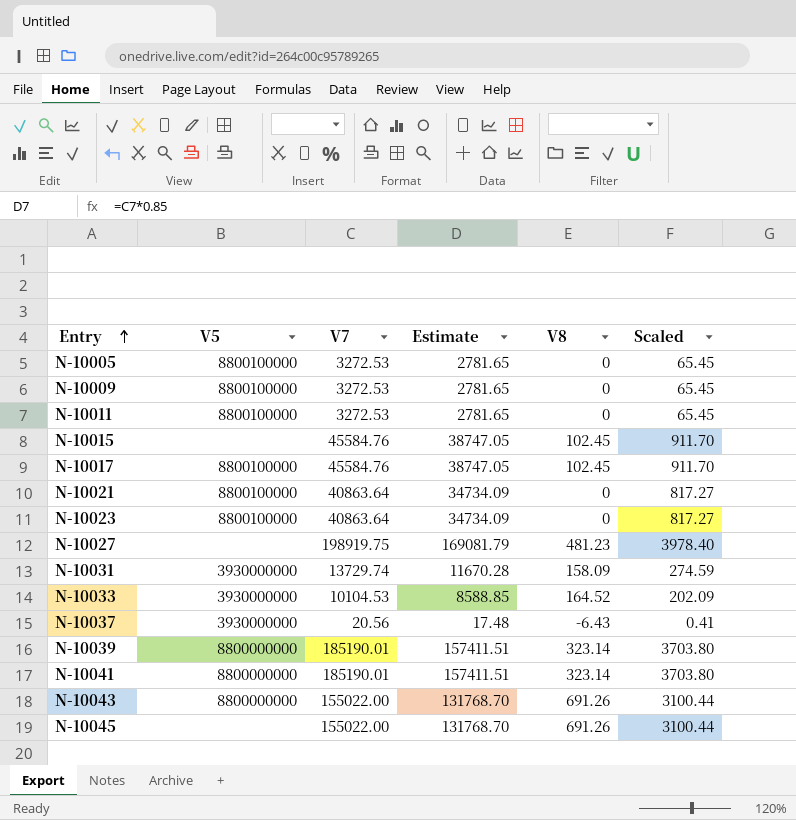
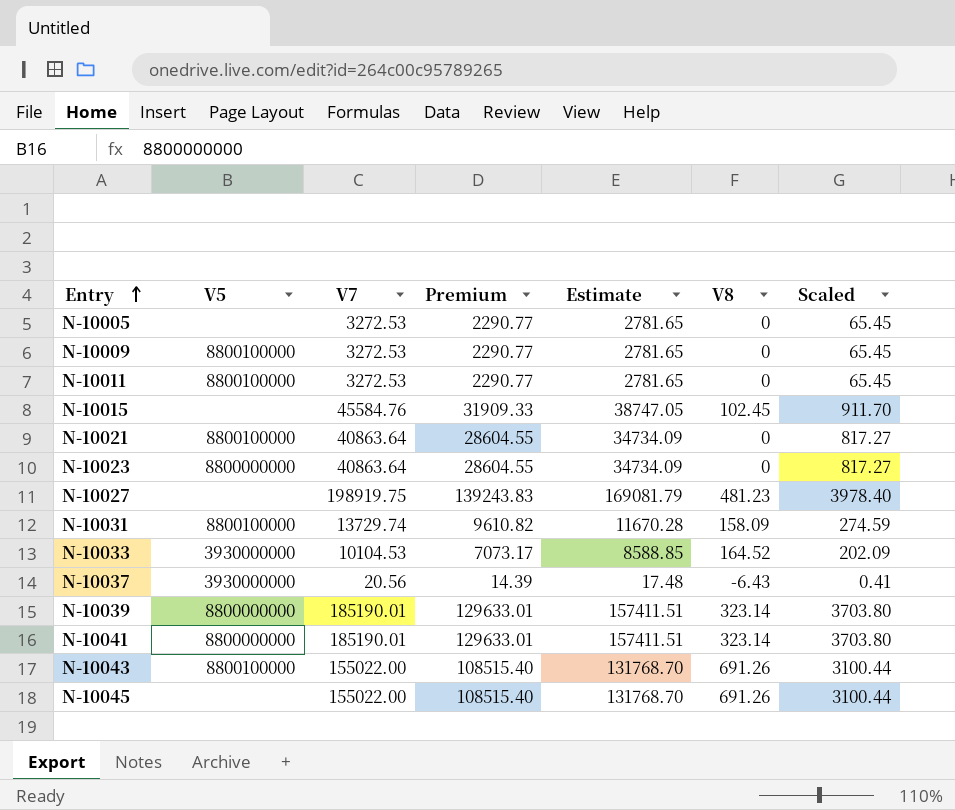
column Premium | formula: none -> [V7] * 0.7
row N-10017: 8800100000 | 45584.76 | 38747.05 | 102.45 | 911.70 -> none
N-10005 | V5: 8800100000 -> none
N-10023 | V5: 8800100000 -> 8800000000
N-10031 | V5: 3930000000 -> 8800100000
N-10043 | V5: 8800000000 -> 8800100000

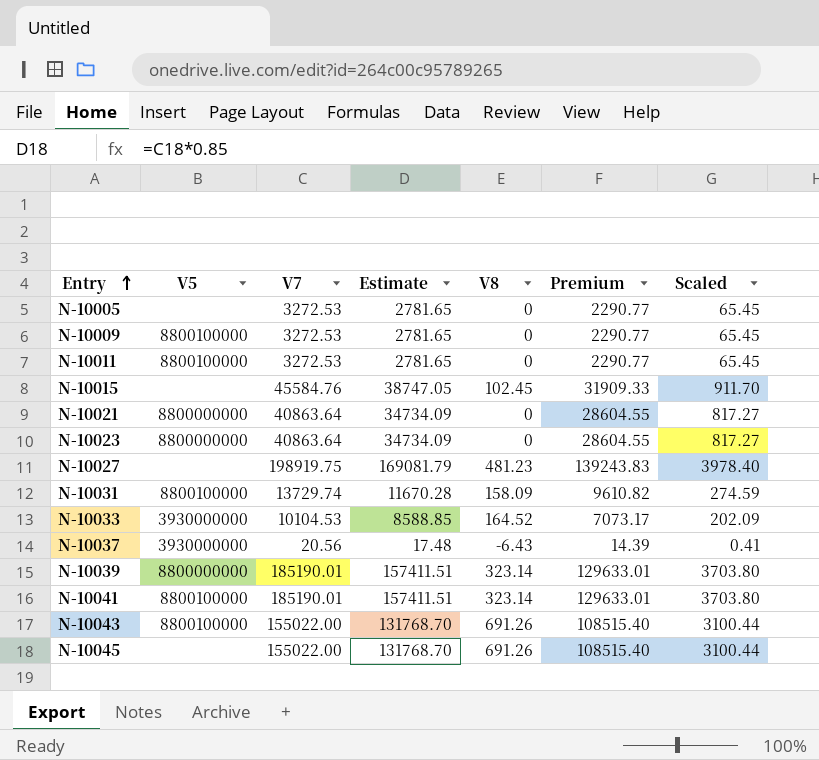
column Premium | position: 4 -> 6
N-10021 | V5: 8800100000 -> 8800000000
N-10041 | V5: 8800000000 -> 8800100000

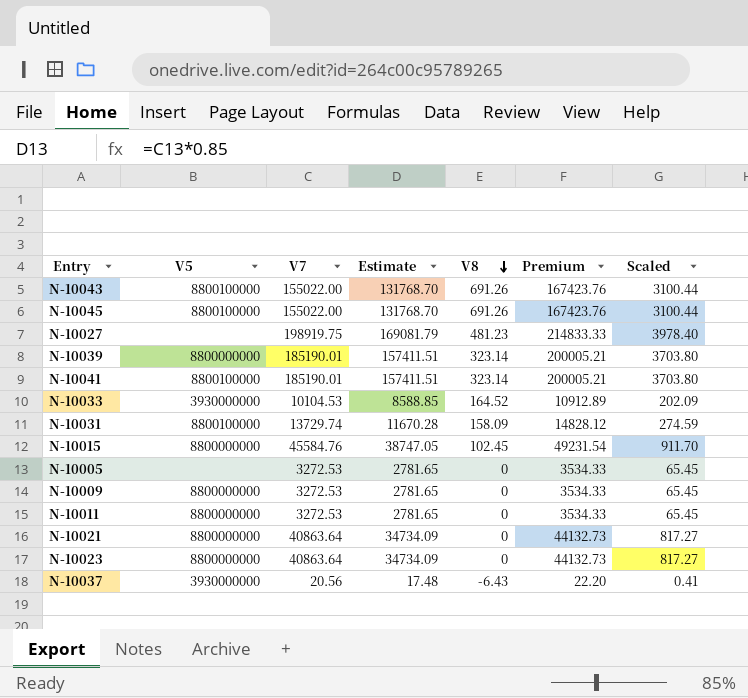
row order: Entry ascending -> V8 descending
column Premium | formula: [V7] * 0.7 -> [V7] * 1.08
N-10045 | V5: none -> 8800100000
N-10015 | V5: none -> 8800000000
N-10009 | V5: 8800100000 -> 8800000000
N-10011 | V5: 8800100000 -> 8800000000

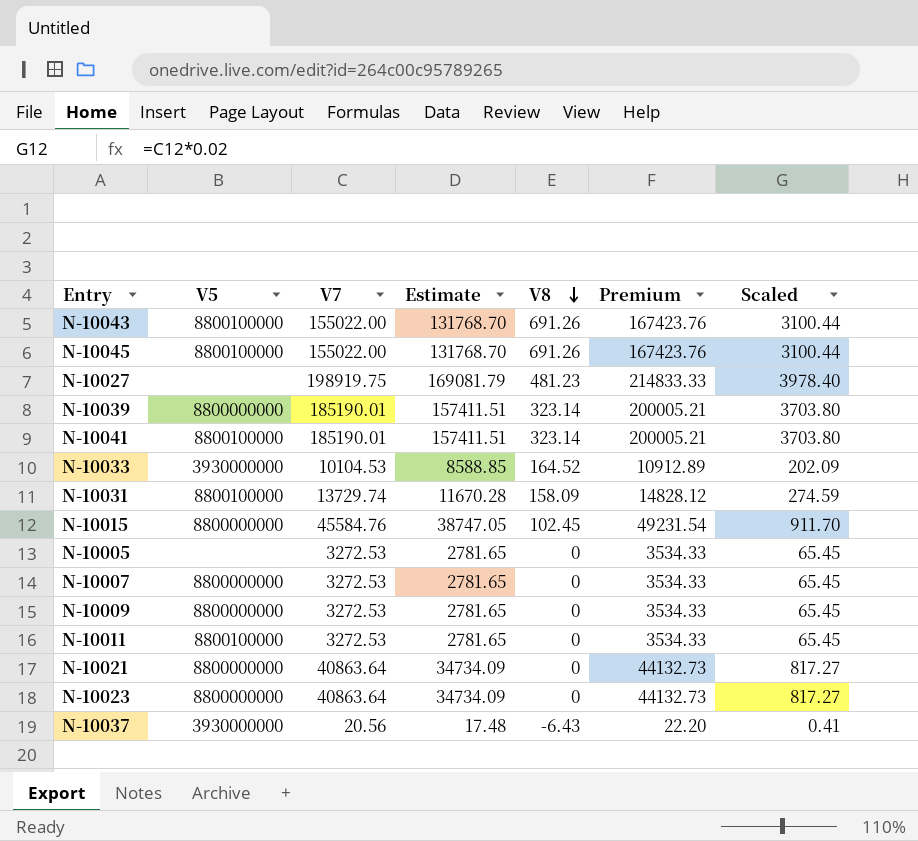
row N-10007: none -> 8800000000 | 3272.53 | 2781.65 | 0 | 3534.33 | 65.45
N-10011 | V5: 8800000000 -> 8800100000

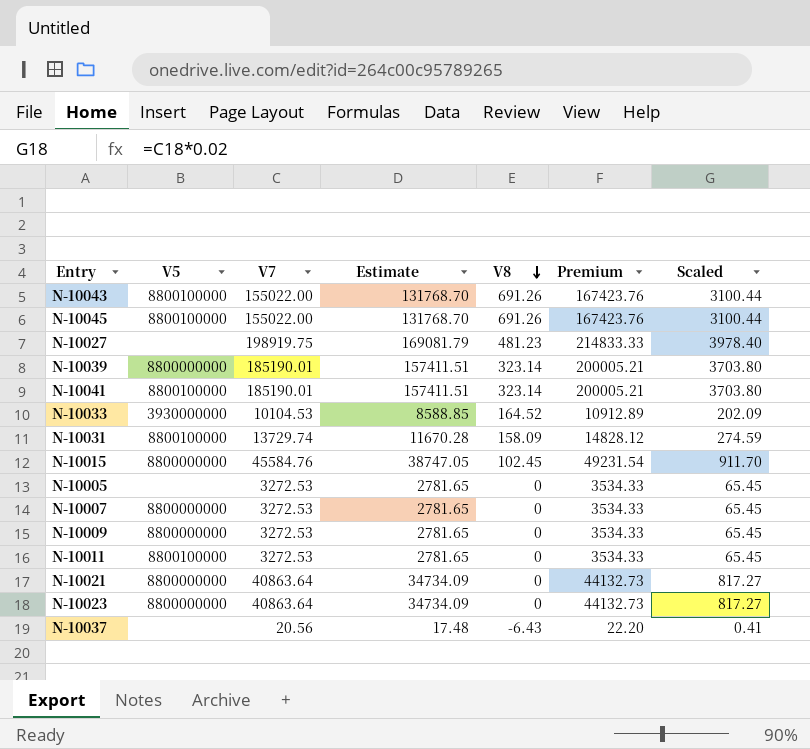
N-10037 | V5: 3930000000 -> none

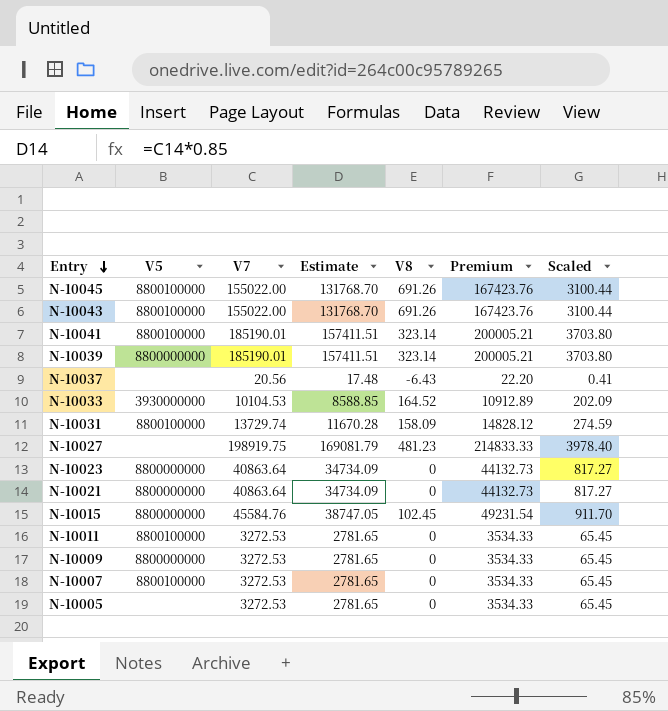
row order: V8 descending -> Entry descending
N-10007 | V5: 8800000000 -> 8800100000

